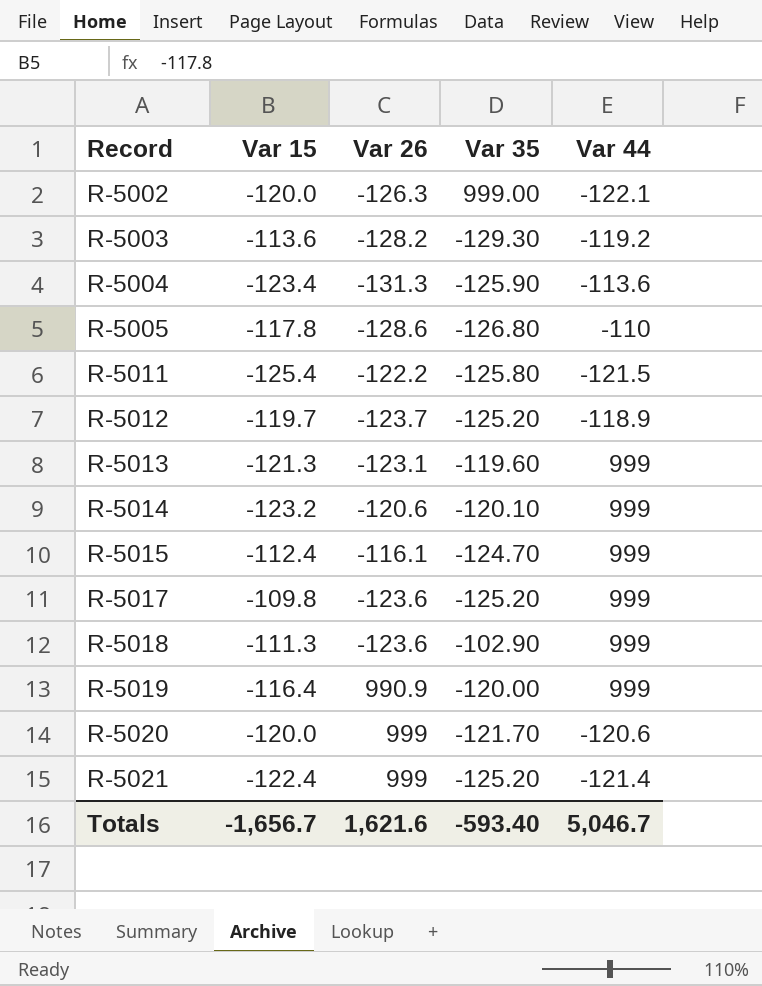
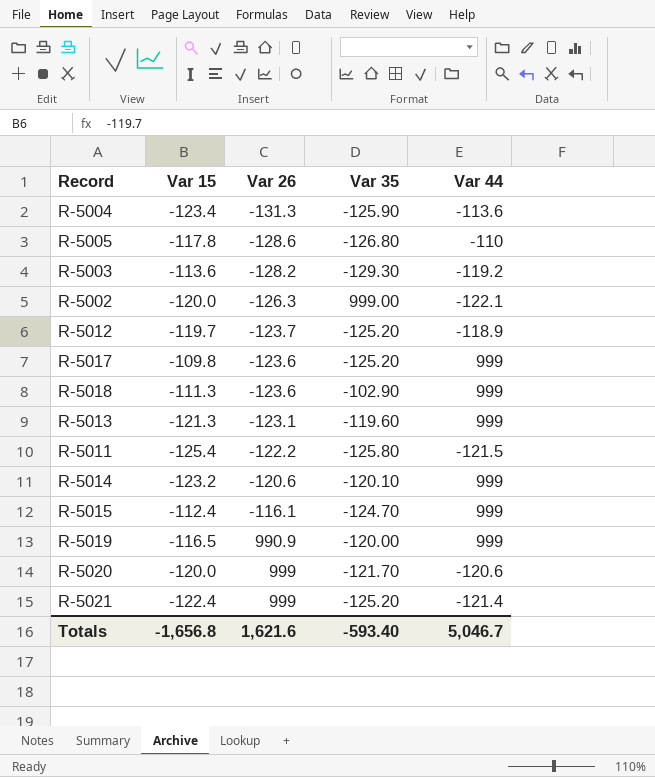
row order: Record ascending -> Var 26 ascending
R-5019 | Var 15: -116.4 -> -116.5
Totals | Var 15: -1,656.7 -> -1,656.8

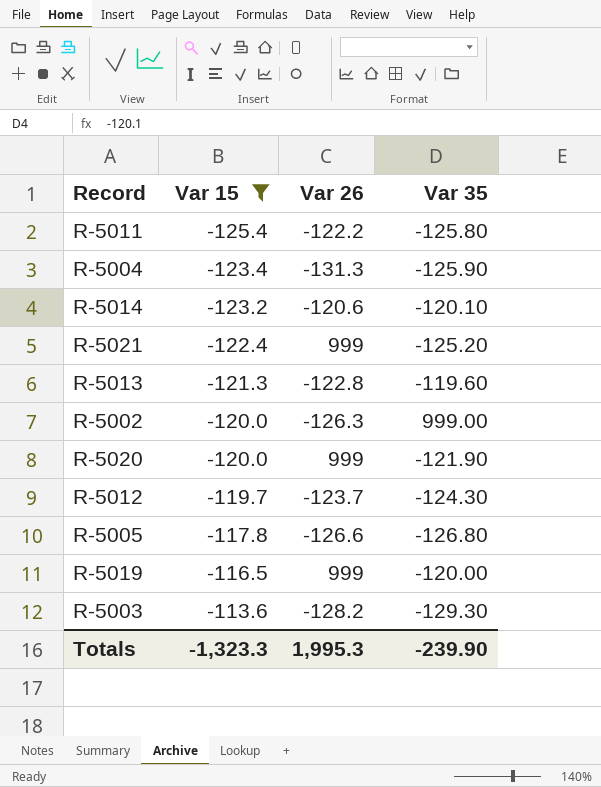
filter: none -> Var 15 <= -113.6
row order: Var 26 ascending -> Var 15 ascending
column Var 44 | position: 5 -> none
R-5013 | Var 26: -123.1 -> -122.8
R-5020 | Var 35: -121.70 -> -121.90
R-5012 | Var 35: -125.20 -> -124.30
R-5005 | Var 26: -128.6 -> -126.6
R-5019 | Var 26: 990.9 -> 999
Totals | Var 15: -1,656.8 -> -1,323.3
Totals | Var 26: 1,621.6 -> 1,995.3
Totals | Var 35: -593.40 -> -239.90

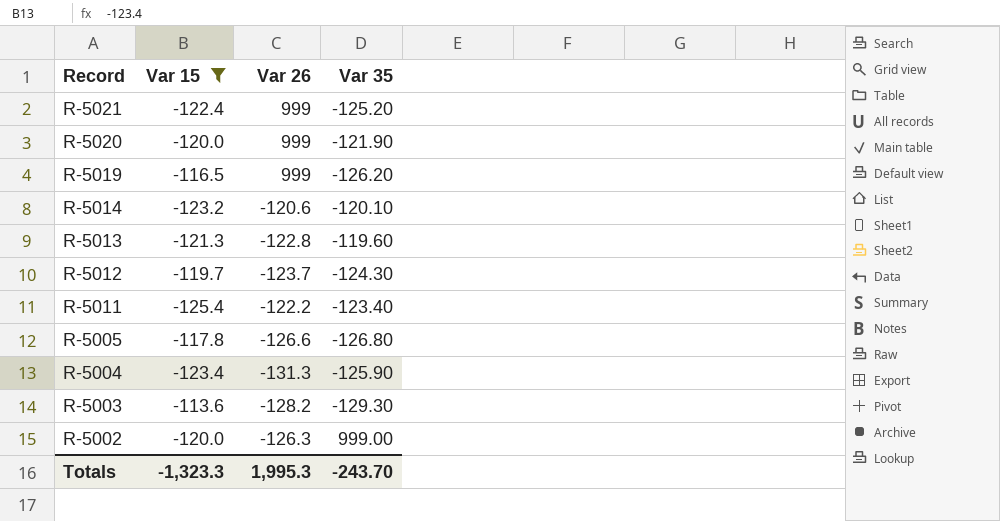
row order: Var 15 ascending -> Record descending
R-5019 | Var 35: -120.00 -> -126.20
R-5011 | Var 35: -125.80 -> -123.40
Totals | Var 35: -239.90 -> -243.70

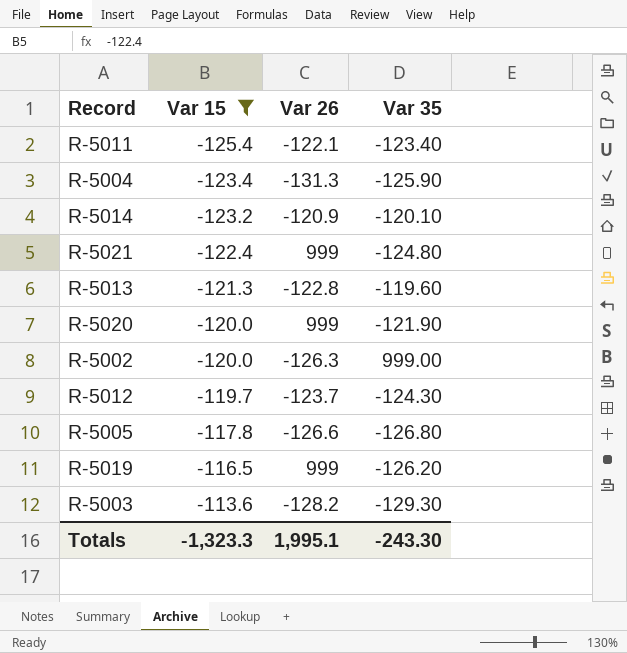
row order: Record descending -> Var 15 ascending
R-5011 | Var 26: -122.2 -> -122.1
R-5014 | Var 26: -120.6 -> -120.9
R-5021 | Var 35: -125.20 -> -124.80
Totals | Var 26: 1,995.3 -> 1,995.1
Totals | Var 35: -243.70 -> -243.30

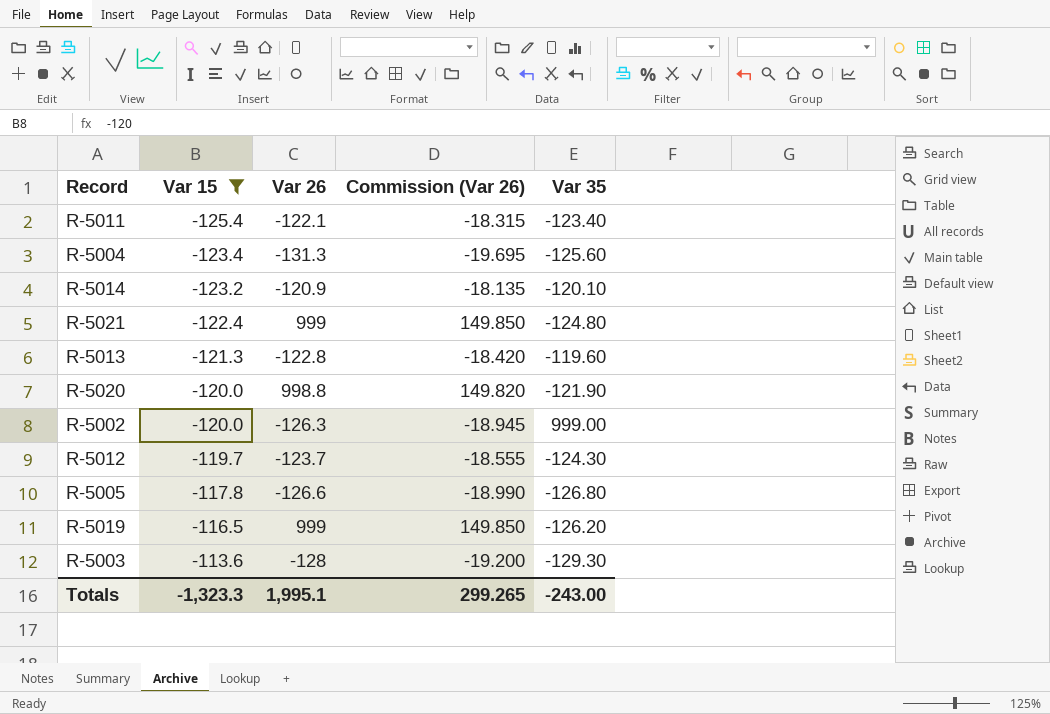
column Commission (Var 26) | formula: none -> [Var 26] * 0.15
R-5004 | Var 35: -125.90 -> -125.60
R-5020 | Var 26: 999 -> 998.8
R-5003 | Var 26: -128.2 -> -128
Totals | Var 35: -243.30 -> -243.00

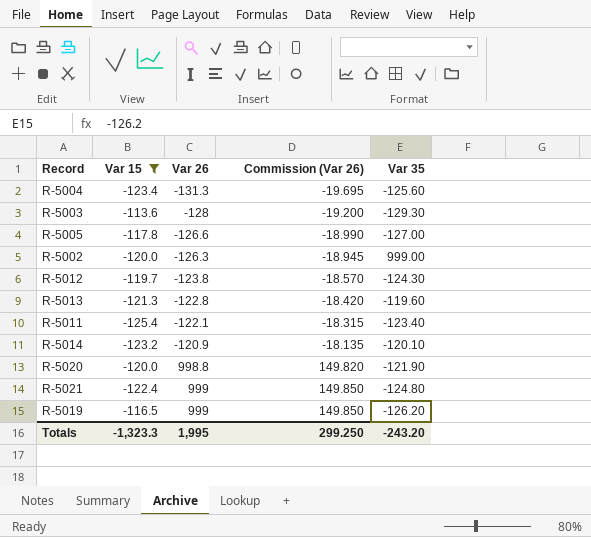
row order: Var 15 ascending -> Var 26 ascending
R-5005 | Var 35: -126.80 -> -127.00
R-5012 | Var 26: -123.7 -> -123.8
R-5012 | Commission (Var 26): -18.555 -> -18.570
Totals | Var 26: 1,995.1 -> 1,995
Totals | Commission (Var 26): 299.265 -> 299.250
Totals | Var 35: -243.00 -> -243.20

